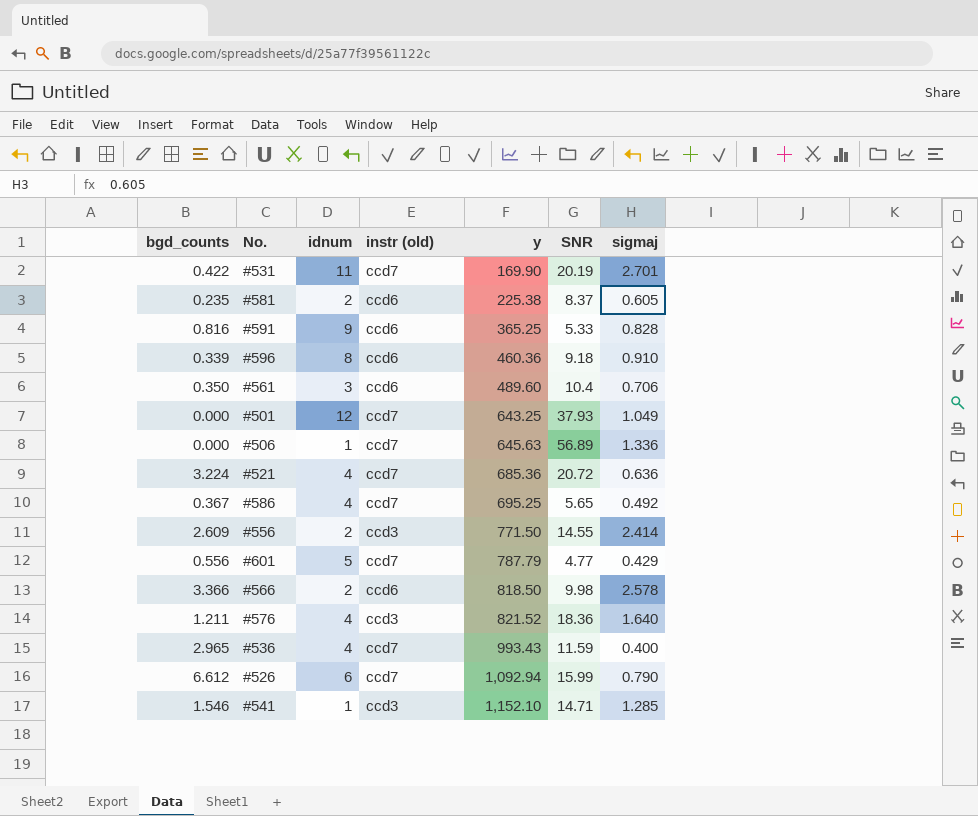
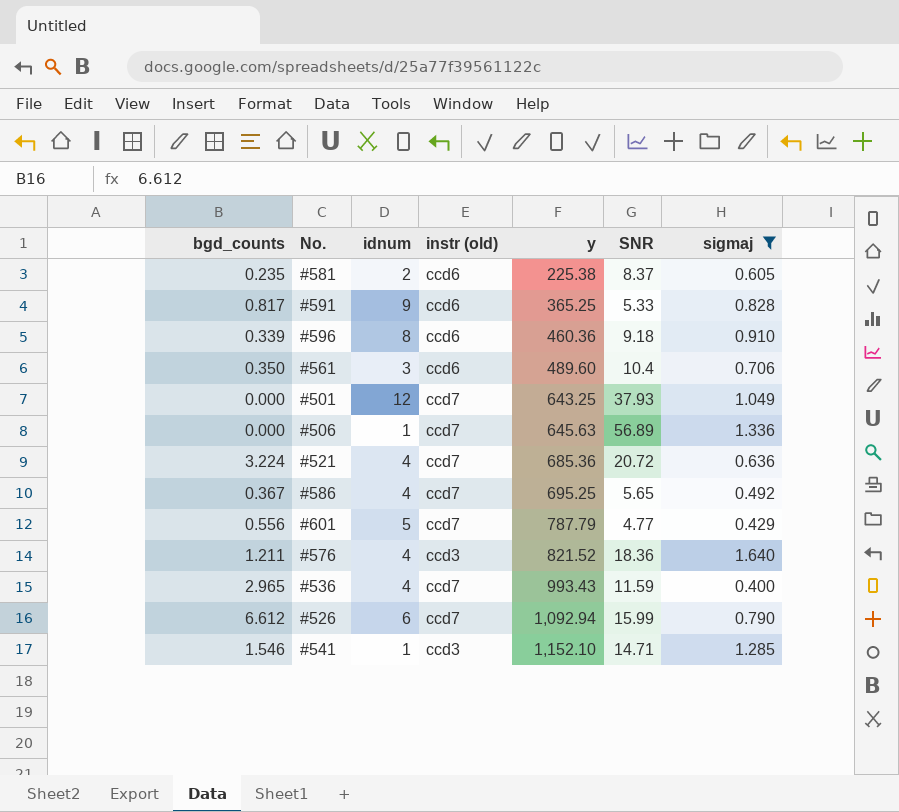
filter: none -> sigmaj <= 1.640
#591 | bgd_counts: 0.816 -> 0.817

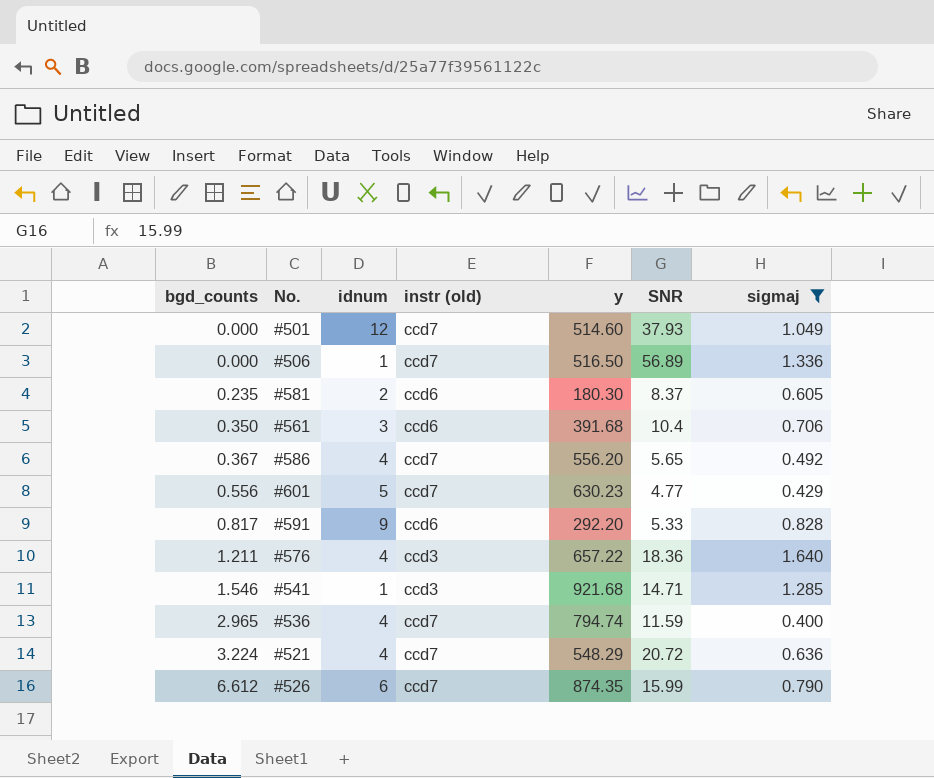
row order: y ascending -> bgd_counts ascending
row #596: 0.339 | 8 | ccd6 | 460.36 | 9.18 | 0.910 -> none
#501 | y: 643.25 -> 514.60
#506 | y: 645.63 -> 516.50
#581 | y: 225.38 -> 180.30
#561 | y: 489.60 -> 391.68
#586 | y: 695.25 -> 556.20
#601 | y: 787.79 -> 630.23
#591 | y: 365.25 -> 292.20
#576 | y: 821.52 -> 657.22
#541 | y: 1,152.10 -> 921.68
#536 | y: 993.43 -> 794.74
#521 | y: 685.36 -> 548.29
#526 | y: 1,092.94 -> 874.35

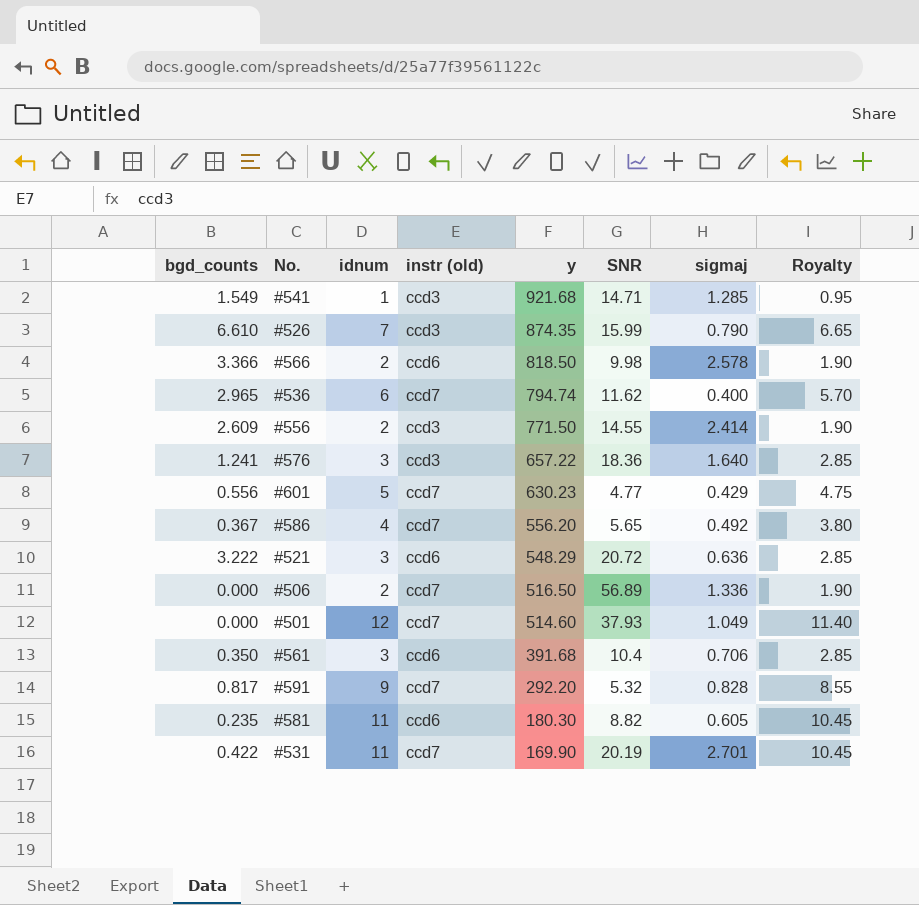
filter: sigmaj <= 1.640 -> none
row order: bgd_counts ascending -> y descending
column Royalty | formula: none -> [idnum] * 0.95
#541 | bgd_counts: 1.546 -> 1.549
#526 | bgd_counts: 6.612 -> 6.610
#526 | idnum: 6 -> 7
#526 | instr (old): ccd7 -> ccd3
#536 | idnum: 4 -> 6
#536 | SNR: 11.59 -> 11.62
#576 | bgd_counts: 1.211 -> 1.241
#576 | idnum: 4 -> 3
#521 | bgd_counts: 3.224 -> 3.222
#521 | idnum: 4 -> 3
#521 | instr (old): ccd7 -> ccd6
#506 | idnum: 1 -> 2
#591 | instr (old): ccd6 -> ccd7
#591 | SNR: 5.33 -> 5.32
#581 | idnum: 2 -> 11
#581 | SNR: 8.37 -> 8.82

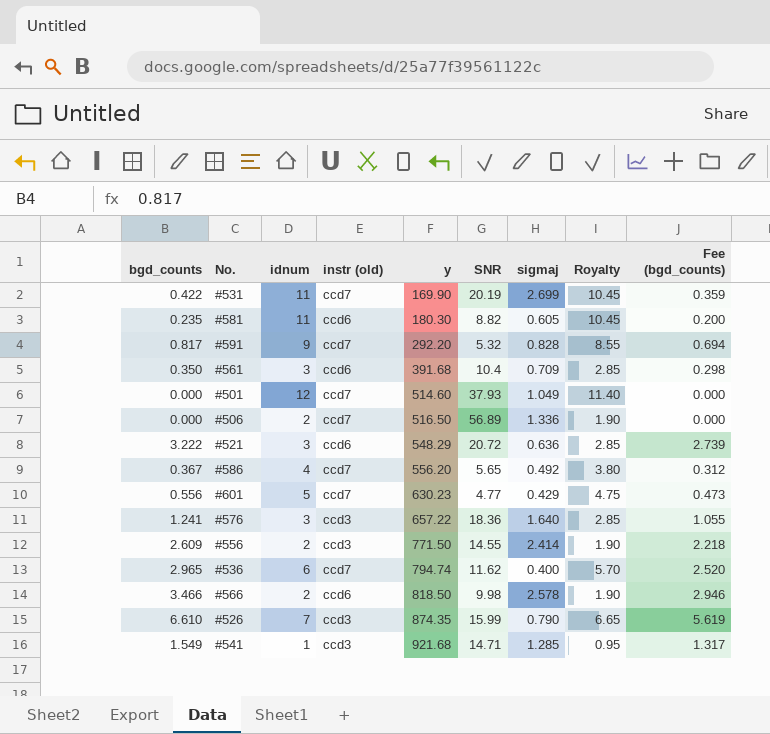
row order: y descending -> y ascending
column Fee (bgd_counts) | formula: none -> [bgd_counts] * 0.85
#531 | sigmaj: 2.701 -> 2.699
#561 | sigmaj: 0.706 -> 0.709
#566 | bgd_counts: 3.366 -> 3.466

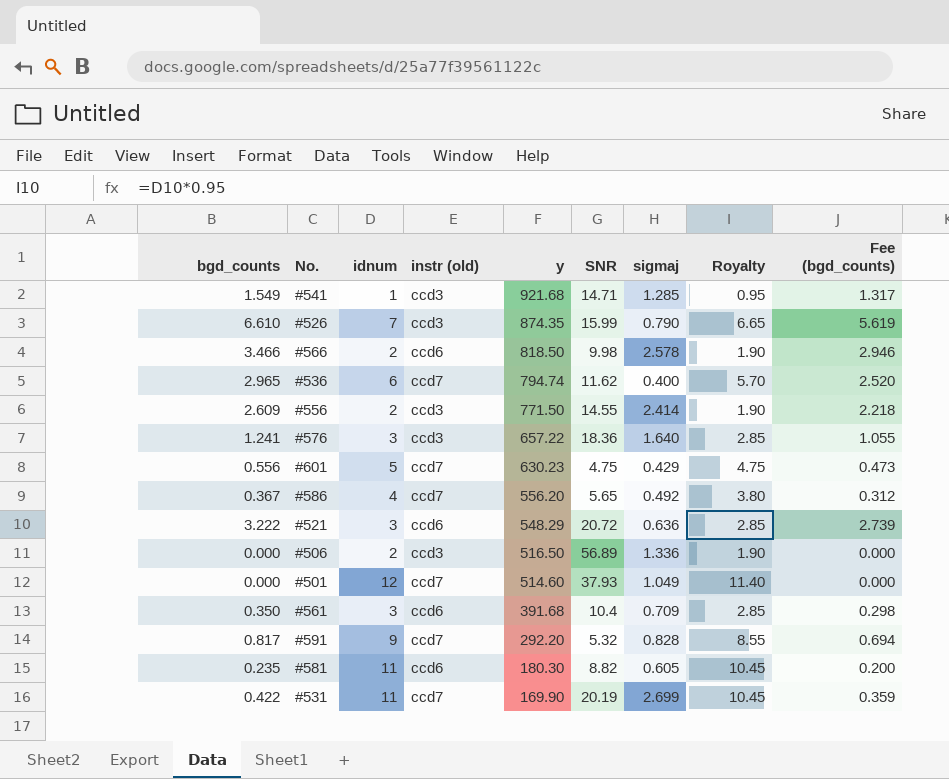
row order: y ascending -> y descending
#601 | SNR: 4.77 -> 4.75
#506 | instr (old): ccd7 -> ccd3

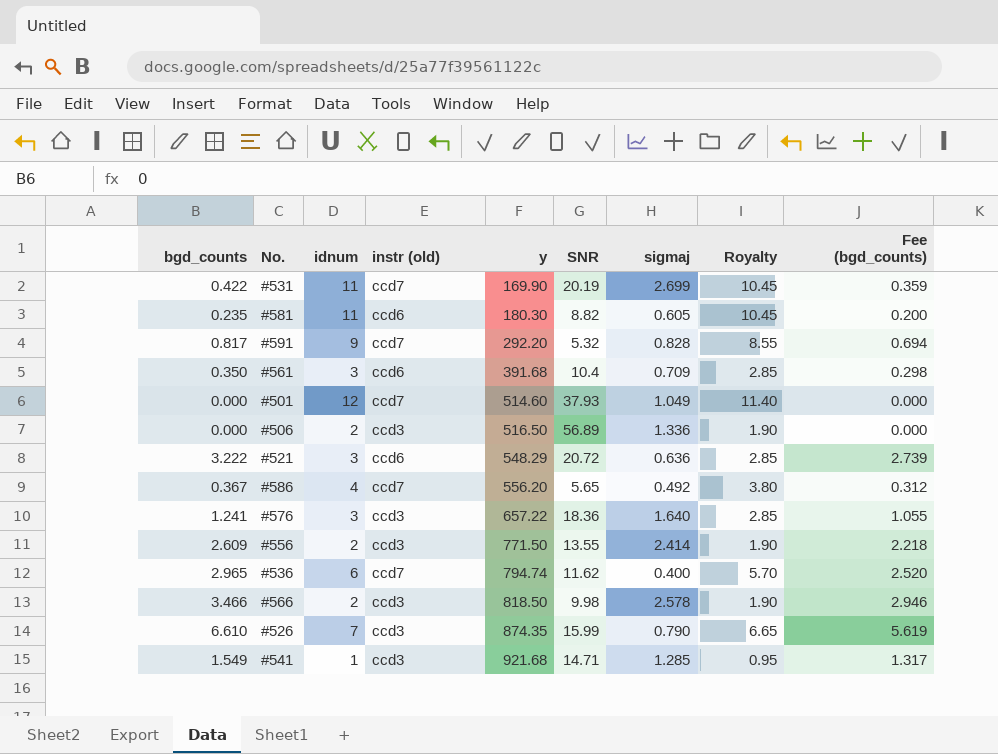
row order: y descending -> y ascending
row #601: 0.556 | 5 | ccd7 | 630.23 | 4.75 | 0.429 | 4.75 | 0.473 -> none
#556 | SNR: 14.55 -> 13.55
#566 | instr (old): ccd6 -> ccd3

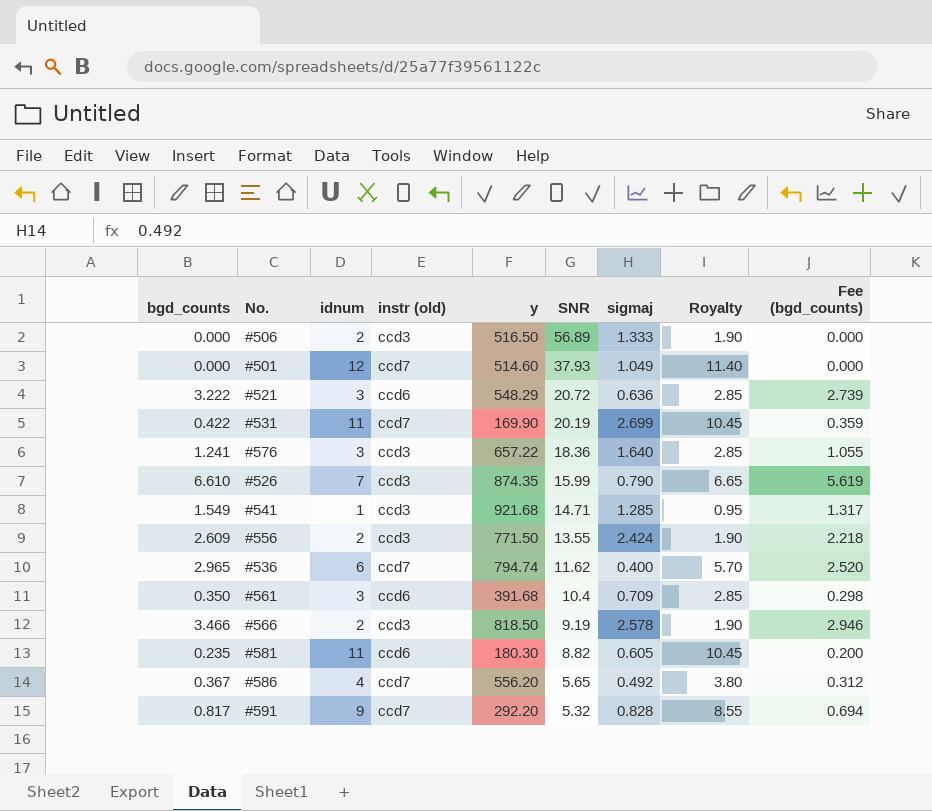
row order: y ascending -> SNR descending
#506 | sigmaj: 1.336 -> 1.333
#556 | sigmaj: 2.414 -> 2.424
#566 | SNR: 9.98 -> 9.19

